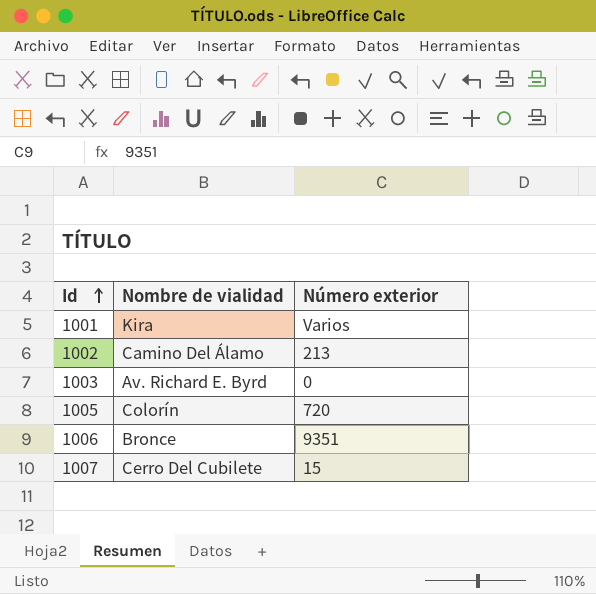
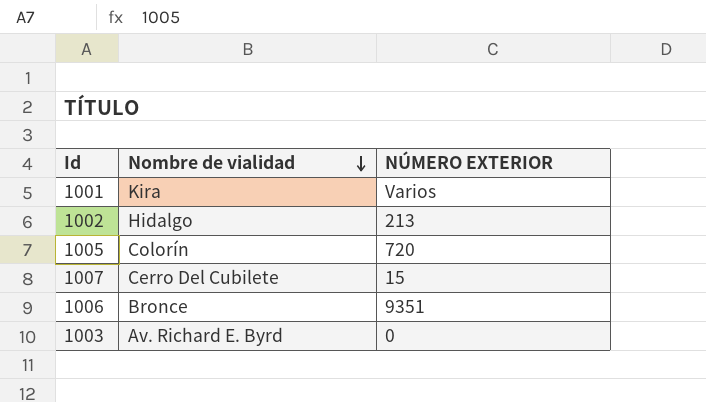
row order: Id ascending -> Nombre de vialidad descending
column name: Número exterior -> NÚMERO EXTERIOR
1002 | Nombre de vialidad: Camino Del Álamo -> Hidalgo

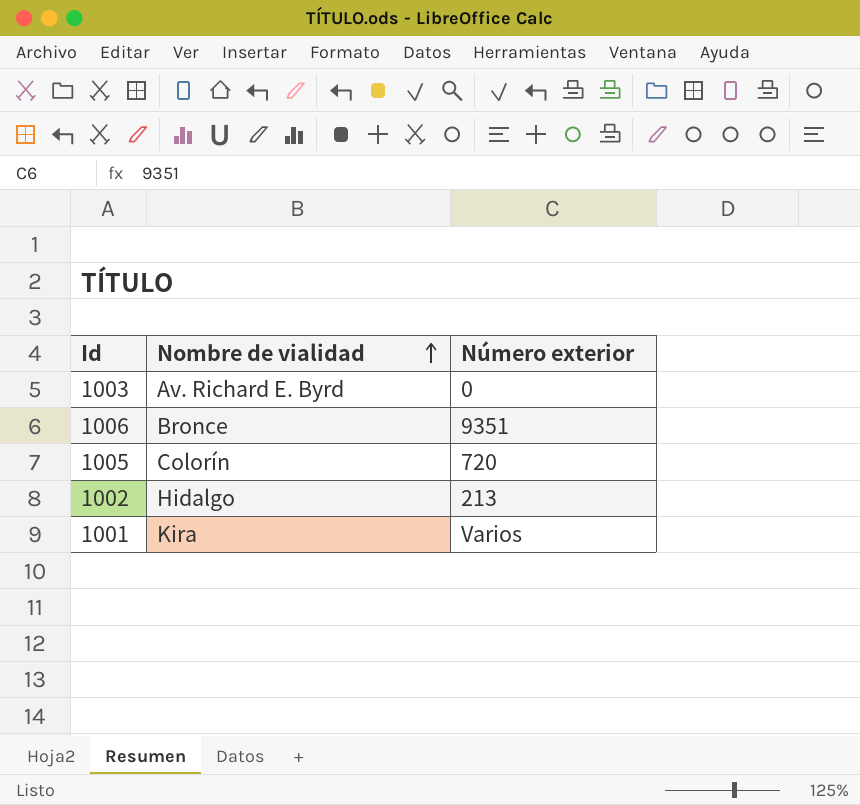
row order: Nombre de vialidad descending -> Nombre de vialidad ascending
column name: NÚMERO EXTERIOR -> Número exterior
row 1007: Cerro Del Cubilete | 15 -> none

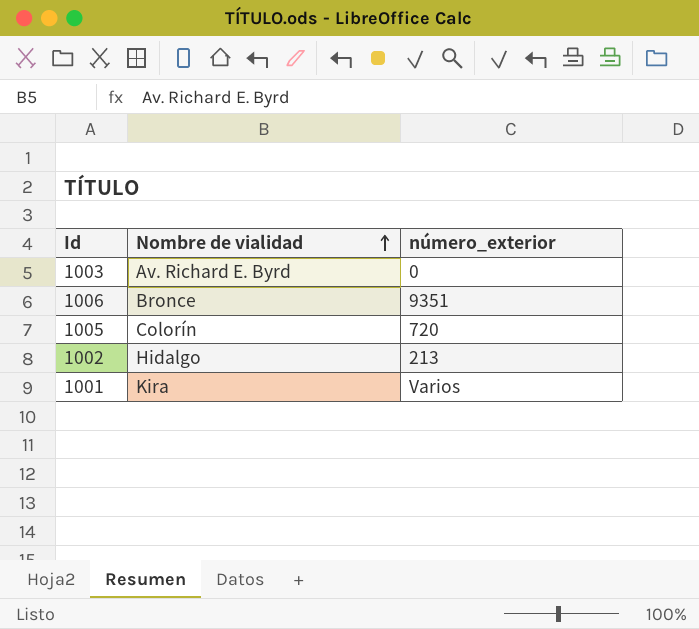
column name: Número exterior -> número_exterior

